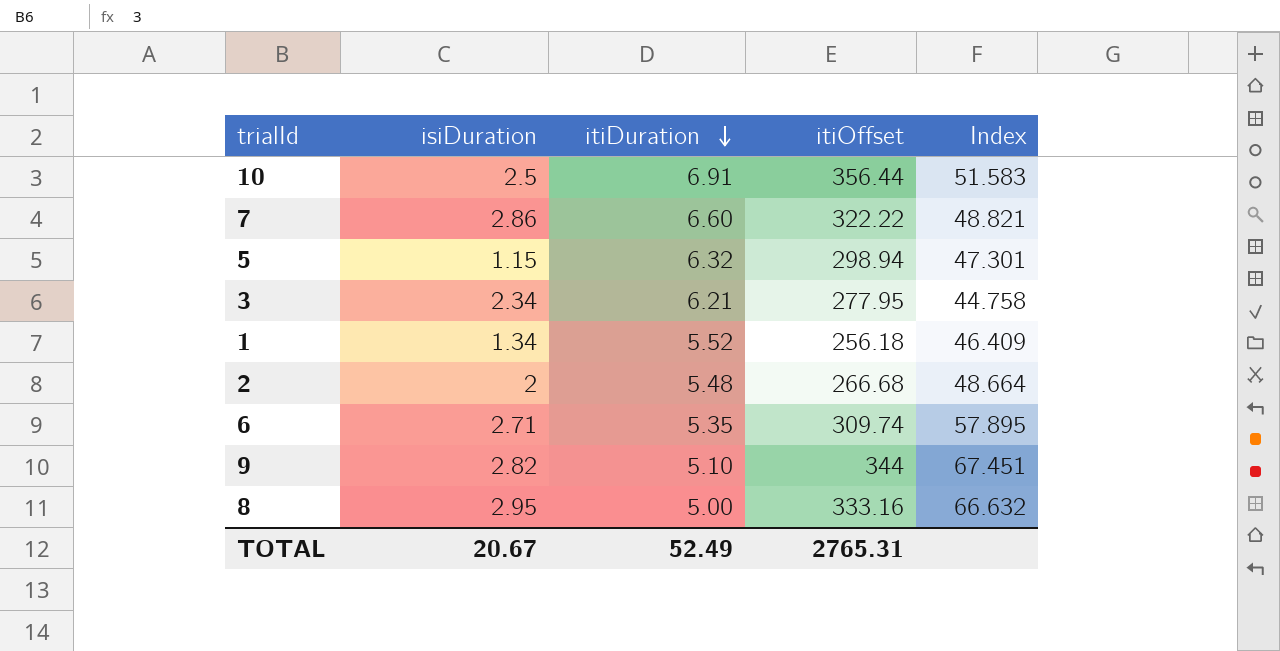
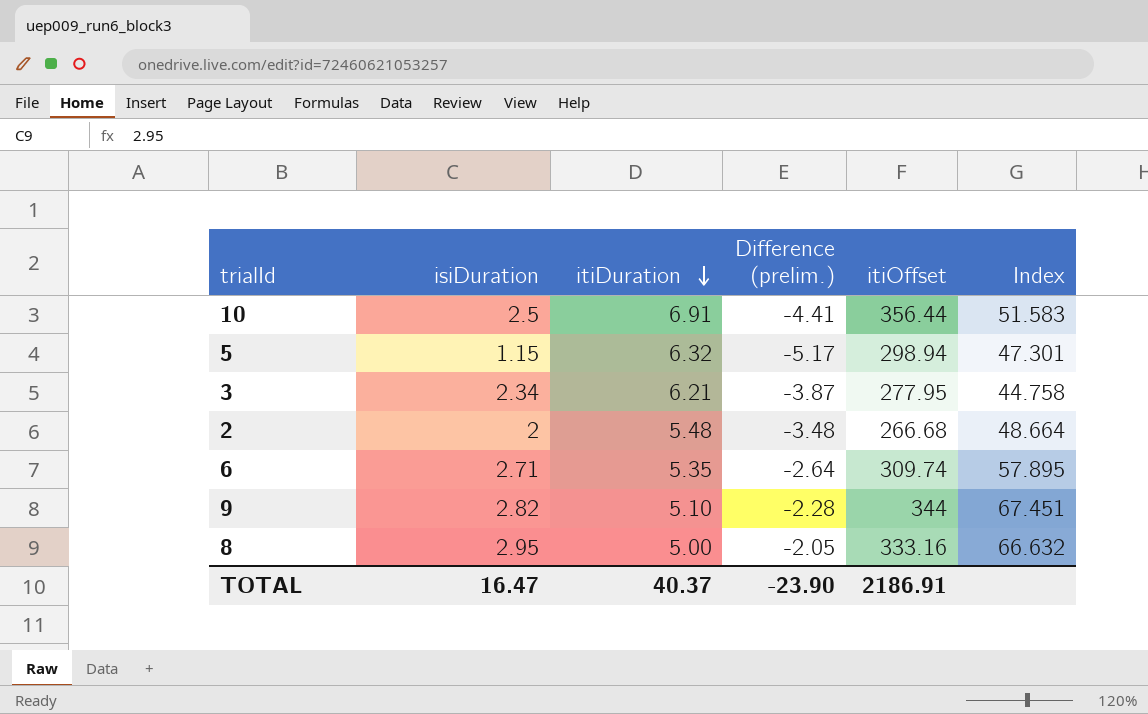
column Difference (prelim.) | formula: none -> [isiDuration] - [itiDuration]
row 7: 2.86 | 6.60 | 322.22 | 48.821 -> none
row 1: 1.34 | 5.52 | 256.18 | 46.409 -> none
TOTAL | isiDuration: 20.67 -> 16.47
TOTAL | itiDuration: 52.49 -> 40.37
TOTAL | itiOffset: 2765.31 -> 2186.91

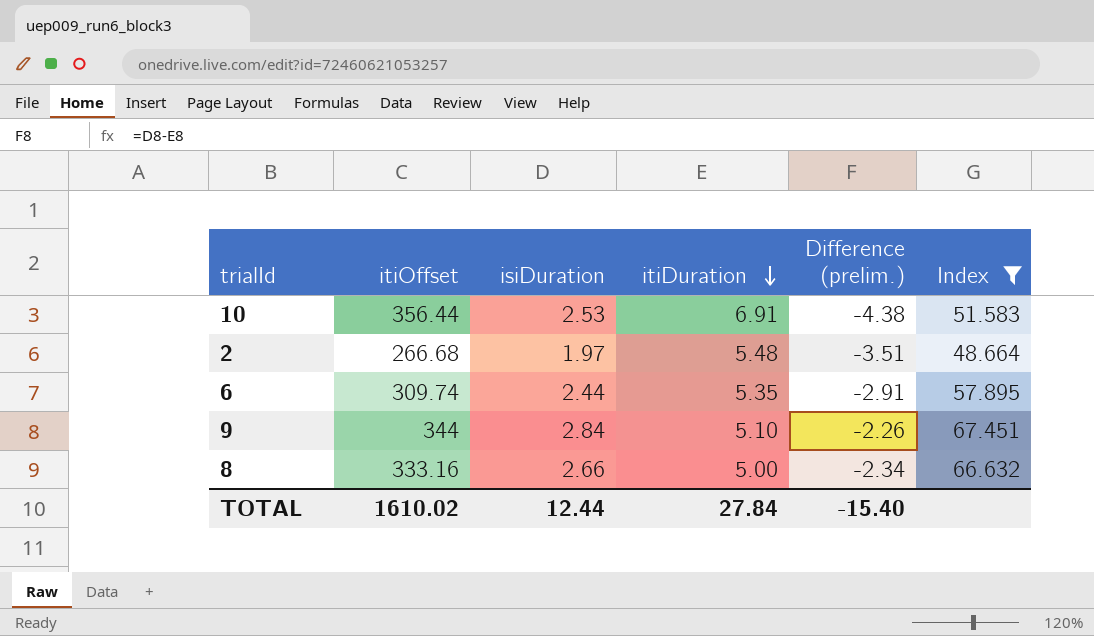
filter: none -> Index >= 48.664
column itiOffset | position: 5 -> 2
10 | isiDuration: 2.5 -> 2.53
10 | Difference (prelim.): -4.41 -> -4.38
2 | isiDuration: 2 -> 1.97
2 | Difference (prelim.): -3.48 -> -3.51
6 | isiDuration: 2.71 -> 2.44
6 | Difference (prelim.): -2.64 -> -2.91
9 | isiDuration: 2.82 -> 2.84
9 | Difference (prelim.): -2.28 -> -2.26
8 | isiDuration: 2.95 -> 2.66
8 | Difference (prelim.): -2.05 -> -2.34
TOTAL | itiOffset: 2186.91 -> 1610.02
TOTAL | isiDuration: 16.47 -> 12.44
TOTAL | itiDuration: 40.37 -> 27.84
TOTAL | Difference (prelim.): -23.90 -> -15.40

